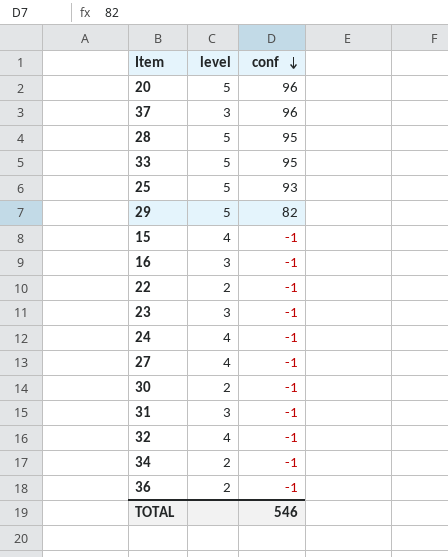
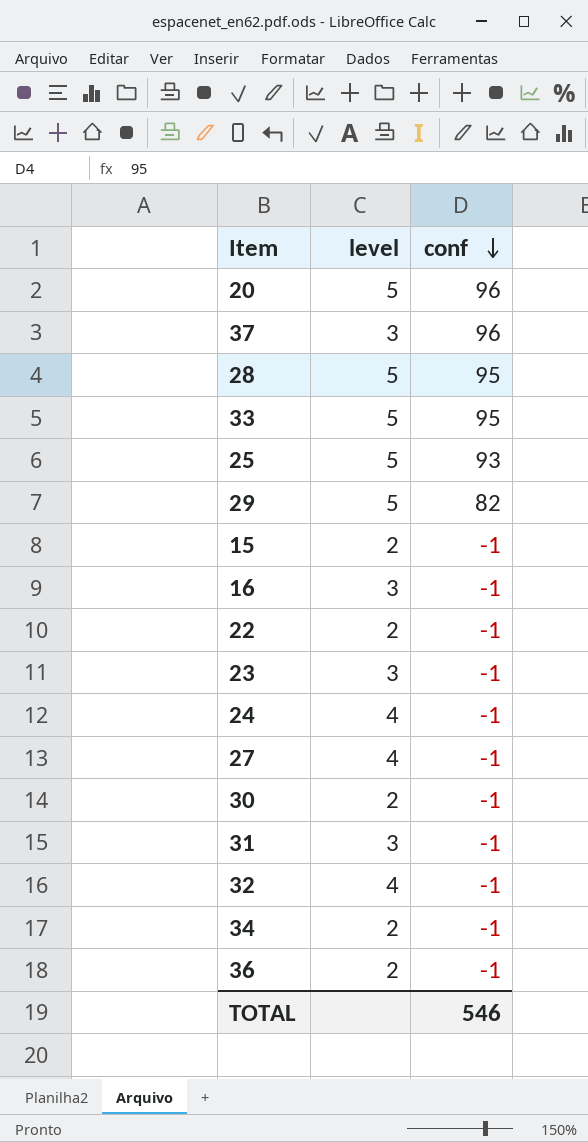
15 | level: 4 -> 2

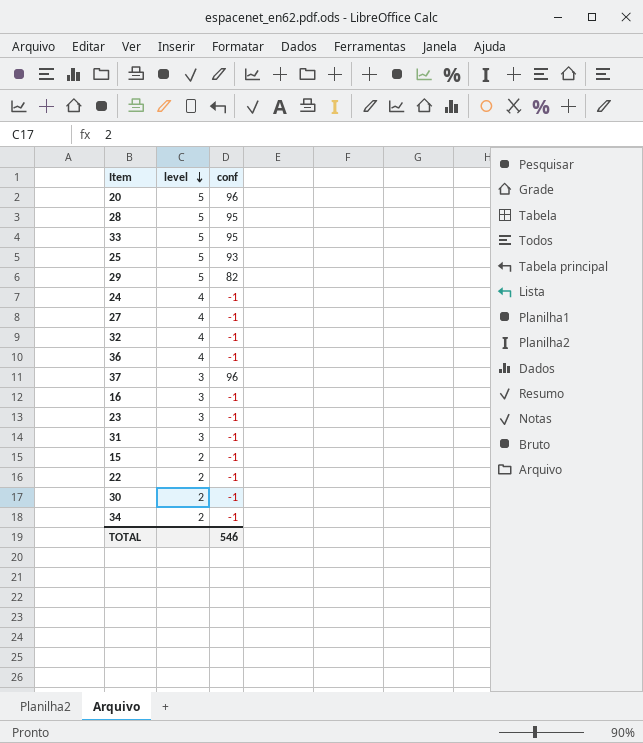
row order: conf descending -> level descending
36 | level: 2 -> 4

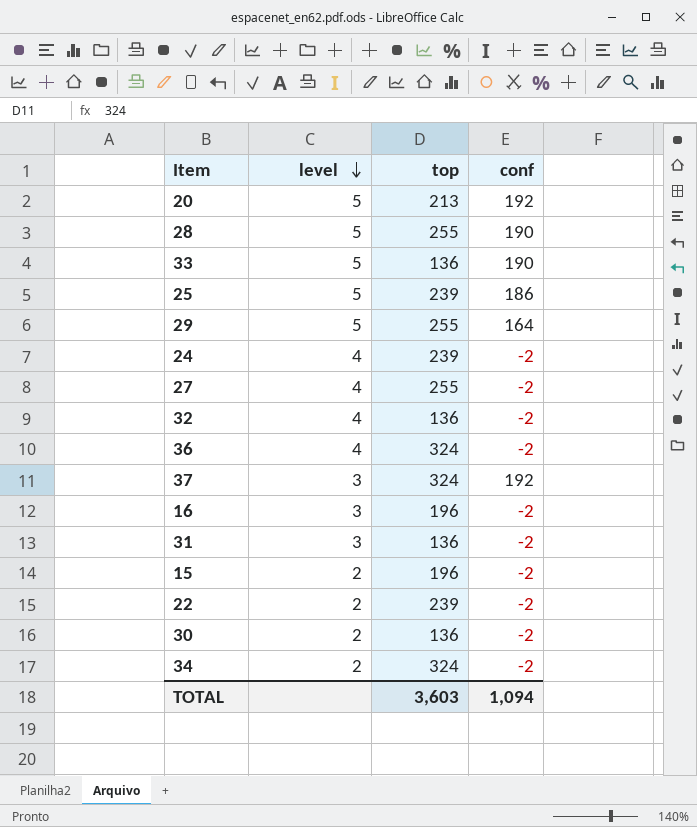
column top | position: none -> 3
row 23: 3 | -1 -> none
20 | conf: 96 -> 192
28 | conf: 95 -> 190
33 | conf: 95 -> 190
25 | conf: 93 -> 186
29 | conf: 82 -> 164
24 | conf: -1 -> -2
27 | conf: -1 -> -2
32 | conf: -1 -> -2
36 | conf: -1 -> -2
37 | conf: 96 -> 192
16 | conf: -1 -> -2
31 | conf: -1 -> -2
15 | conf: -1 -> -2
22 | conf: -1 -> -2
30 | conf: -1 -> -2
34 | conf: -1 -> -2
TOTAL | conf: 546 -> 1,094

